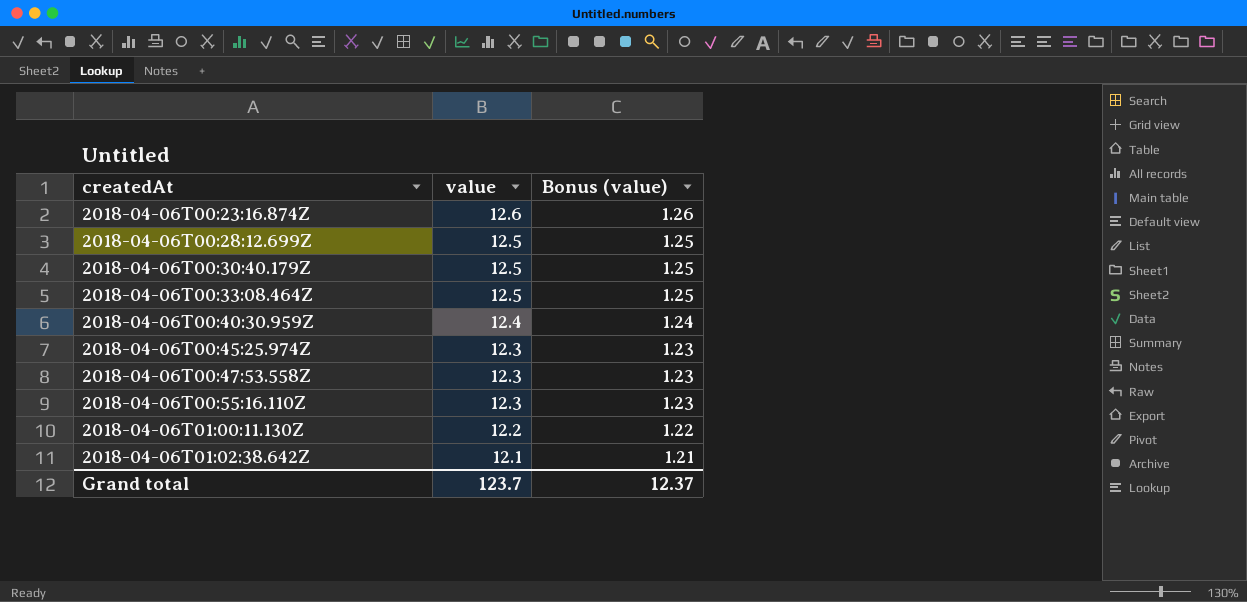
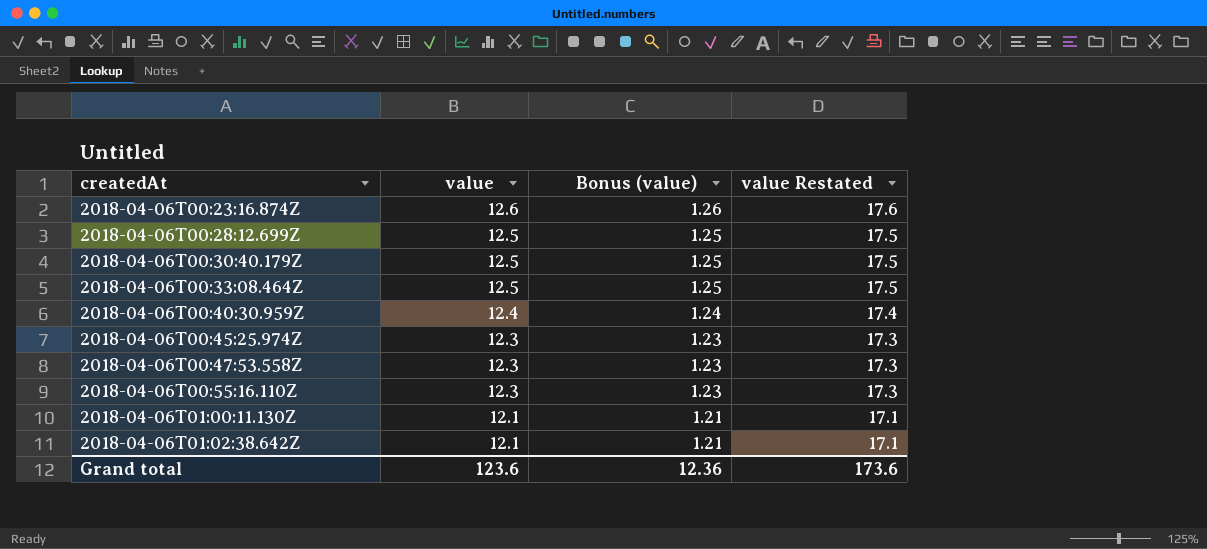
column value Restated | formula: none -> [value] + 5
2018-04-06T01:00:11.130Z | value: 12.2 -> 12.1
2018-04-06T01:00:11.130Z | Bonus (value): 1.22 -> 1.21
Grand total | value: 123.7 -> 123.6
Grand total | Bonus (value): 12.37 -> 12.36

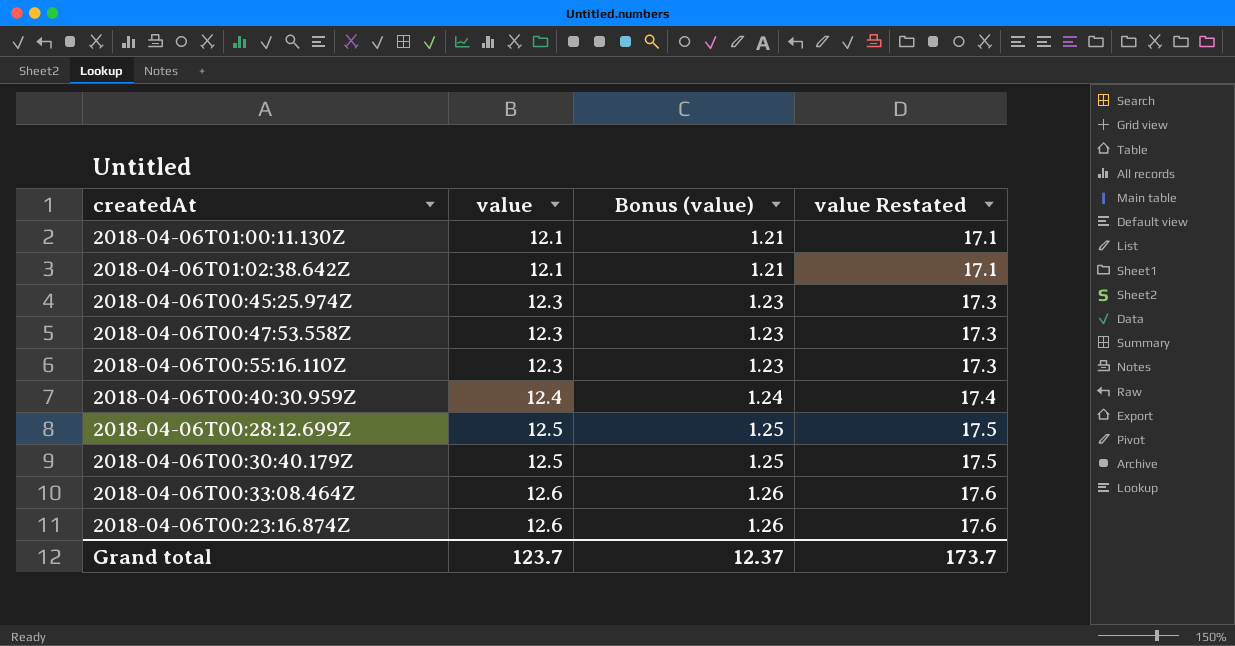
row order: createdAt ascending -> value ascending
2018-04-06T00:33:08.464Z | value: 12.5 -> 12.6
2018-04-06T00:33:08.464Z | Bonus (value): 1.25 -> 1.26
2018-04-06T00:33:08.464Z | value Restated: 17.5 -> 17.6
Grand total | value: 123.6 -> 123.7
Grand total | Bonus (value): 12.36 -> 12.37
Grand total | value Restated: 173.6 -> 173.7

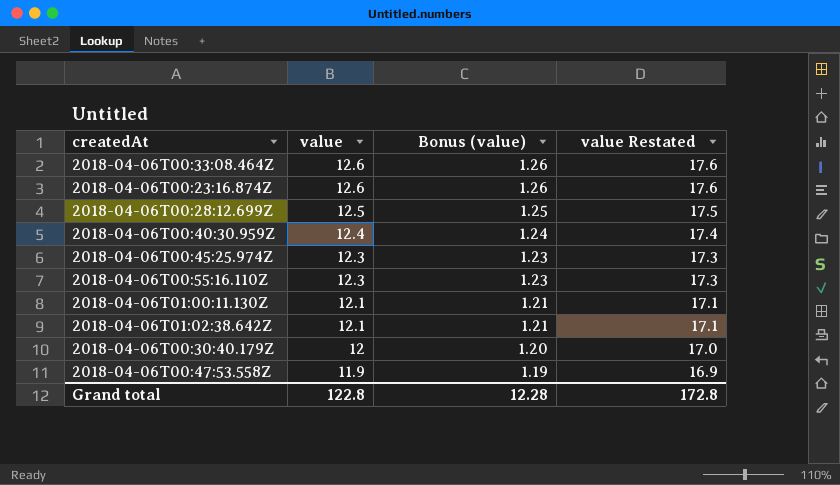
row order: value ascending -> value descending
2018-04-06T00:30:40.179Z | value: 12.5 -> 12
2018-04-06T00:30:40.179Z | Bonus (value): 1.25 -> 1.20
2018-04-06T00:30:40.179Z | value Restated: 17.5 -> 17.0
2018-04-06T00:47:53.558Z | value: 12.3 -> 11.9
2018-04-06T00:47:53.558Z | Bonus (value): 1.23 -> 1.19
2018-04-06T00:47:53.558Z | value Restated: 17.3 -> 16.9
Grand total | value: 123.7 -> 122.8
Grand total | Bonus (value): 12.37 -> 12.28
Grand total | value Restated: 173.7 -> 172.8

